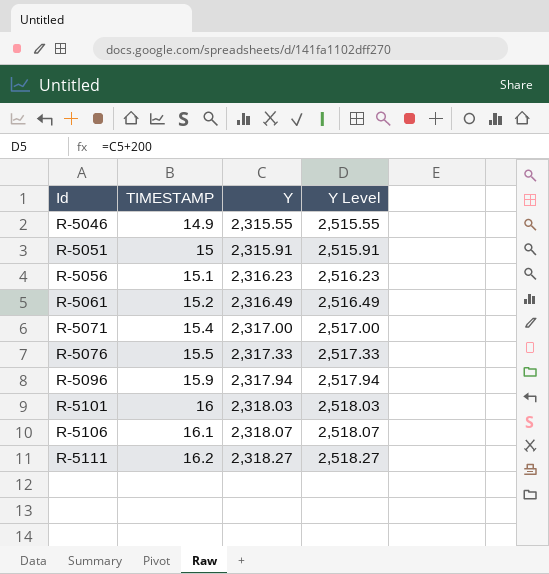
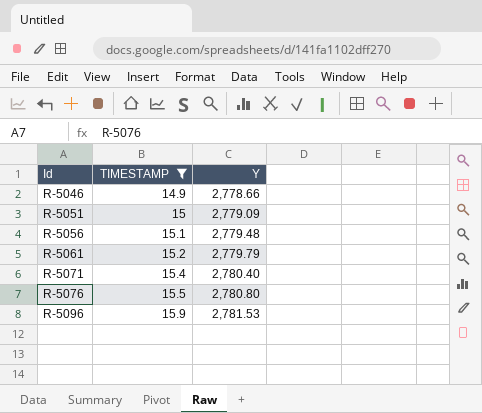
filter: none -> TIMESTAMP <= 15.9
column Y Level | formula: [Y] + 200 -> none
R-5046 | Y: 2,315.55 -> 2,778.66
R-5051 | Y: 2,315.91 -> 2,779.09
R-5056 | Y: 2,316.23 -> 2,779.48
R-5061 | Y: 2,316.49 -> 2,779.79
R-5071 | Y: 2,317.00 -> 2,780.40
R-5076 | Y: 2,317.33 -> 2,780.80
R-5096 | Y: 2,317.94 -> 2,781.53

